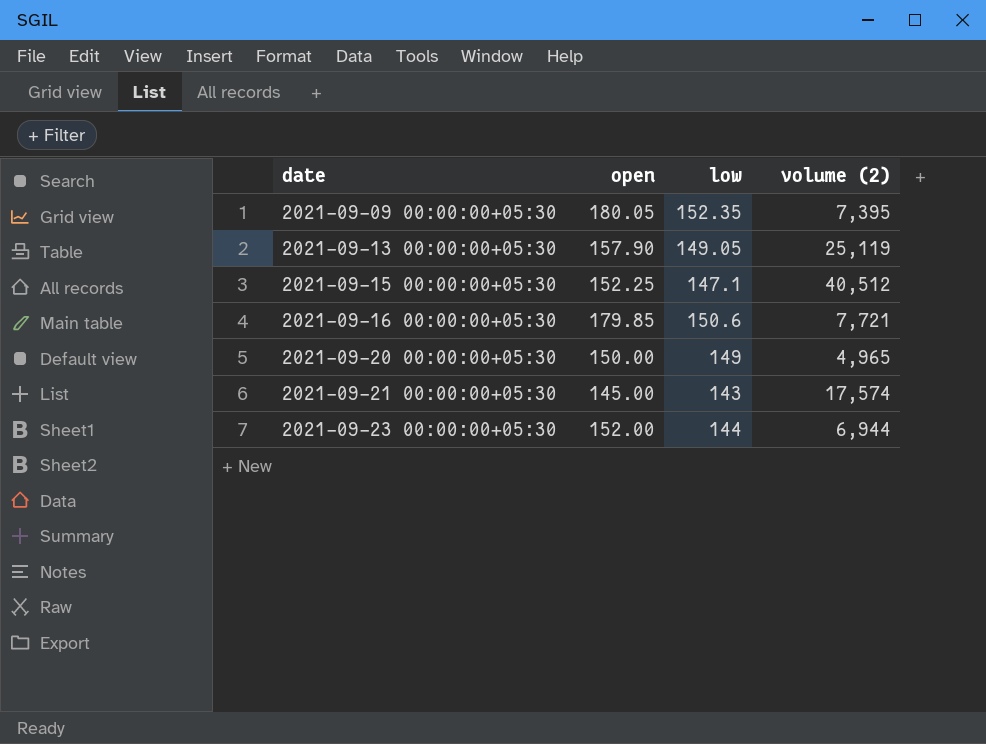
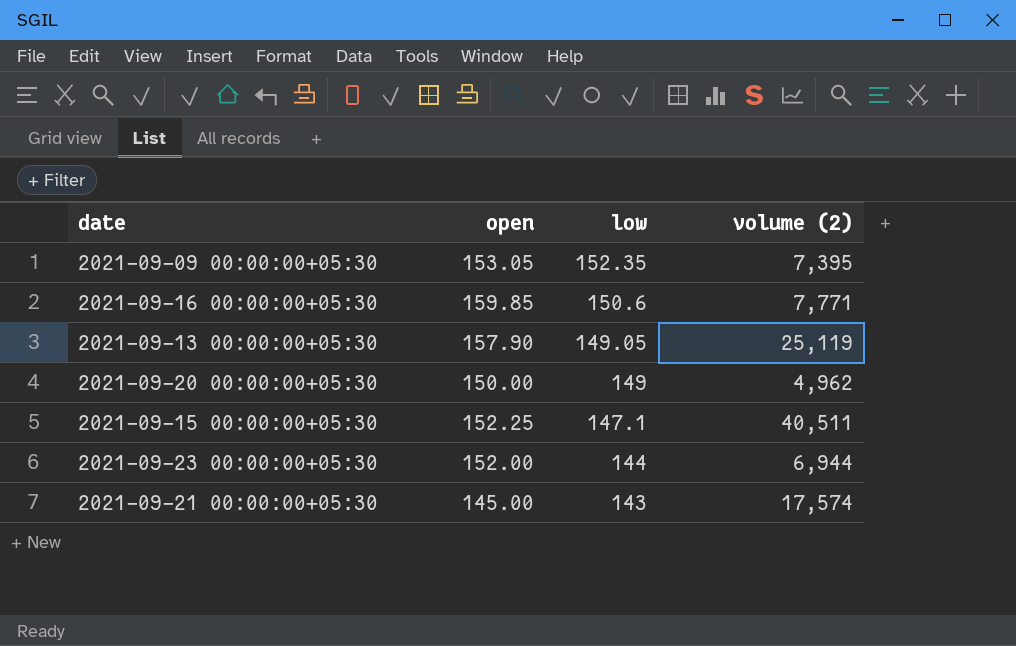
row order: date ascending -> low descending
2021-09-09 00:00:00+05:30 | open: 180.05 -> 153.05
2021-09-16 00:00:00+05:30 | open: 179.85 -> 159.85
2021-09-16 00:00:00+05:30 | volume (2): 7,721 -> 7,771
2021-09-20 00:00:00+05:30 | volume (2): 4,965 -> 4,962
2021-09-15 00:00:00+05:30 | volume (2): 40,512 -> 40,511

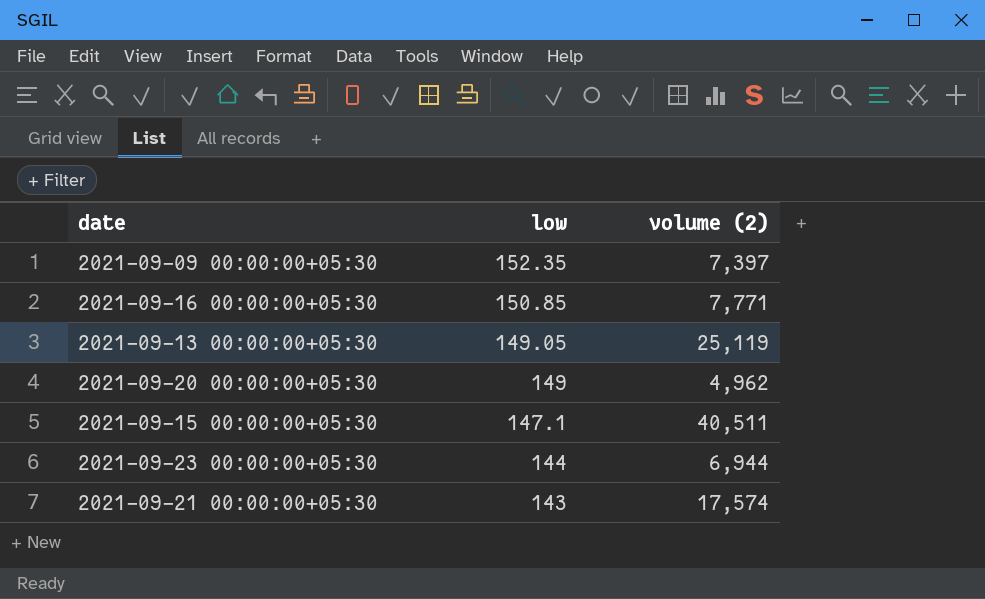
column open | position: 2 -> none
2021-09-09 00:00:00+05:30 | volume (2): 7,395 -> 7,397
2021-09-16 00:00:00+05:30 | low: 150.6 -> 150.85

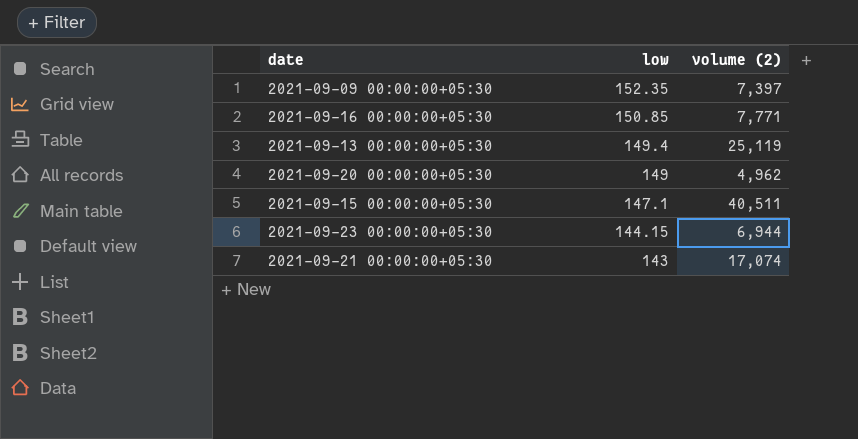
2021-09-13 00:00:00+05:30 | low: 149.05 -> 149.4
2021-09-23 00:00:00+05:30 | low: 144 -> 144.15
2021-09-21 00:00:00+05:30 | volume (2): 17,574 -> 17,074

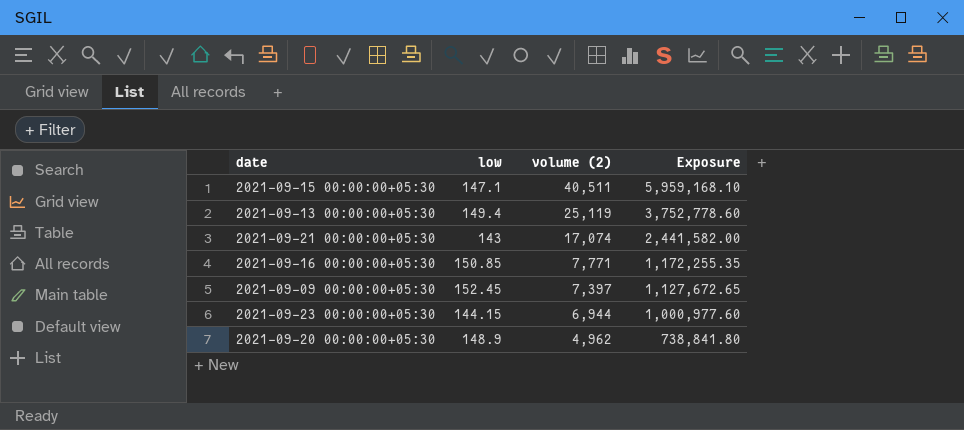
row order: low descending -> volume (2) descending
column Exposure | formula: none -> [low] * [volume (2)]
2021-09-09 00:00:00+05:30 | low: 152.35 -> 152.45
2021-09-20 00:00:00+05:30 | low: 149 -> 148.9

